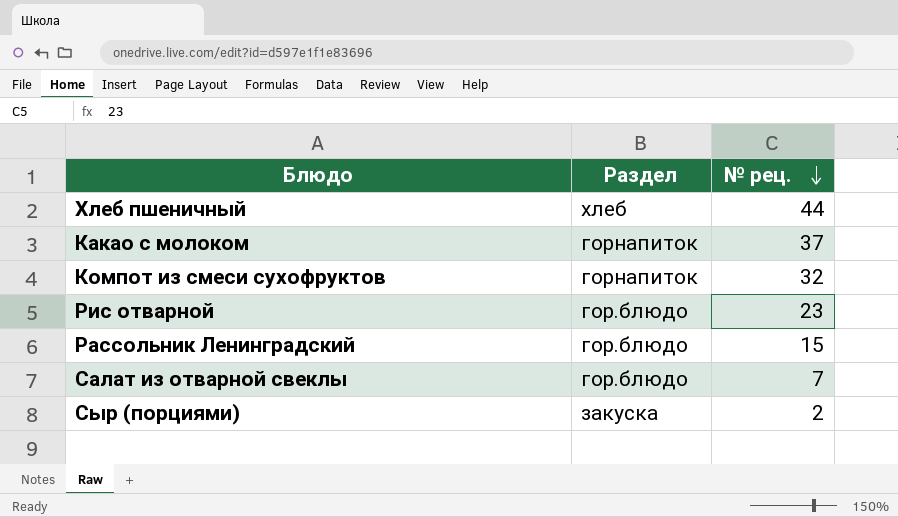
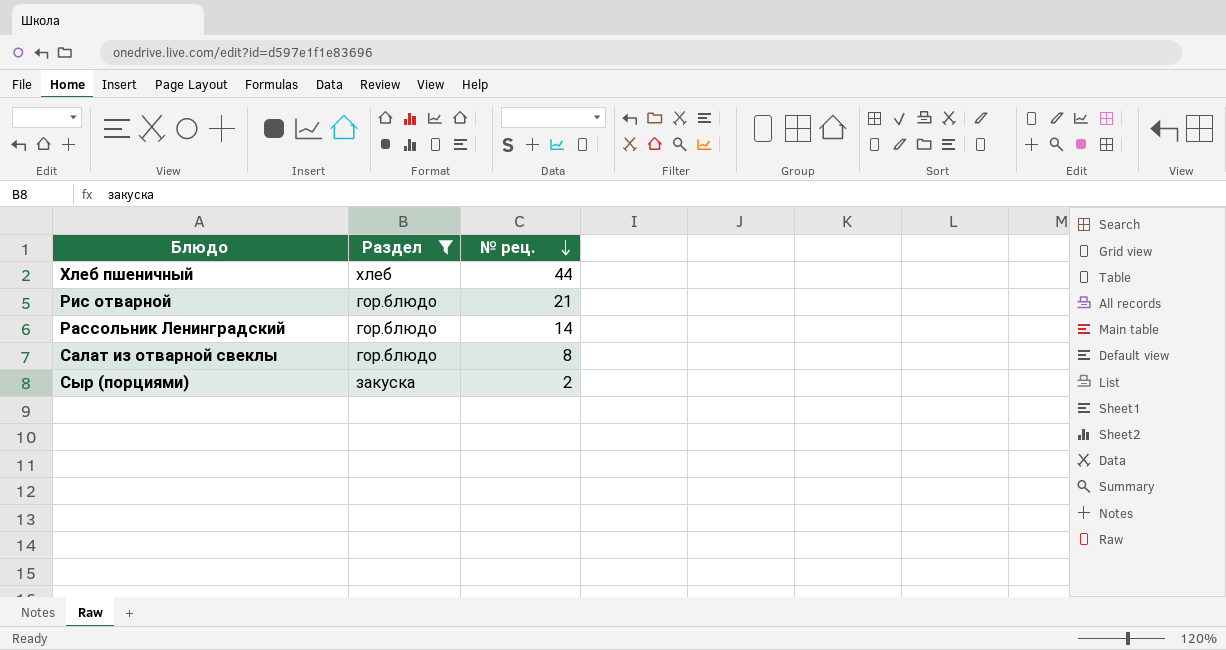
filter: none -> Раздел != горнапиток
Рис отварной | № рец.: 23 -> 21
Рассольник Ленинградский | № рец.: 15 -> 14
Салат из отварной свеклы | № рец.: 7 -> 8

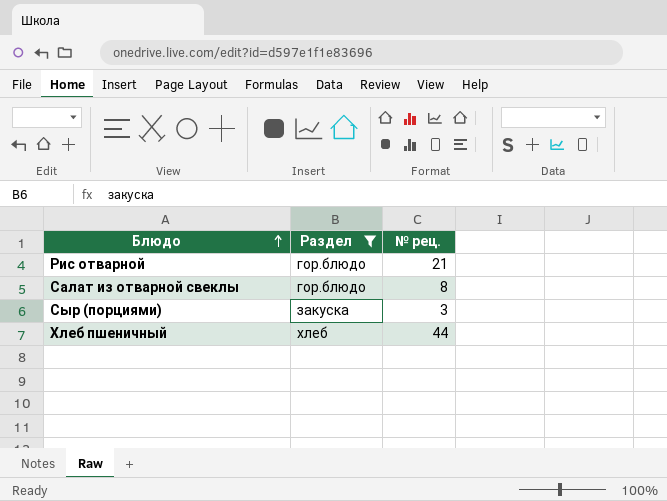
row order: № рец. descending -> Блюдо ascending
row Рассольник Ленинградский: гор.блюдо | 14 -> none
Сыр (порциями) | № рец.: 2 -> 3

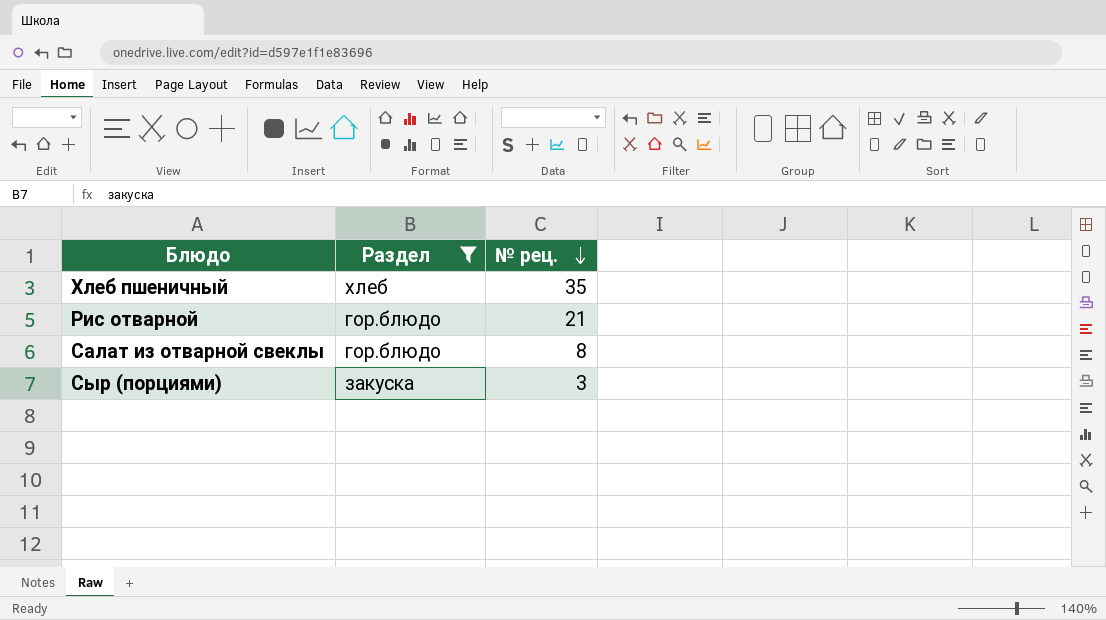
row order: Блюдо ascending -> № рец. descending
Хлеб пшеничный | № рец.: 44 -> 35

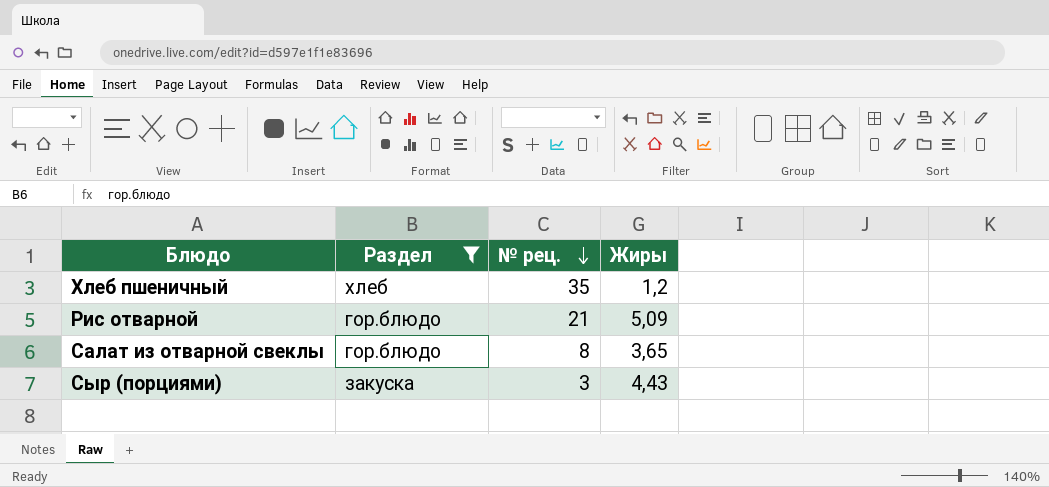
column Жиры | position: none -> 4

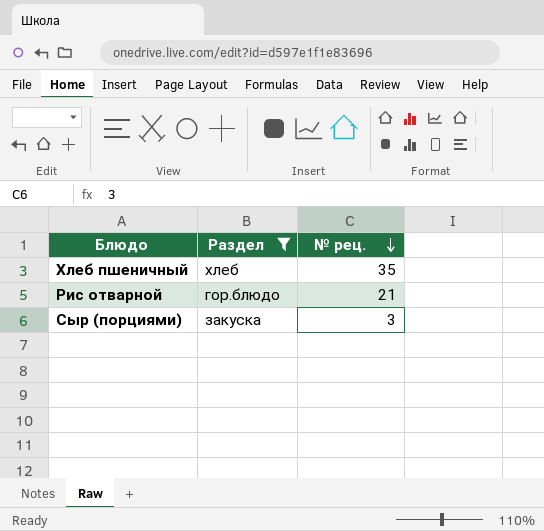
column Жиры | position: 4 -> none
row Салат из отварной свеклы: гор.блюдо | 8 | 3,65 -> none

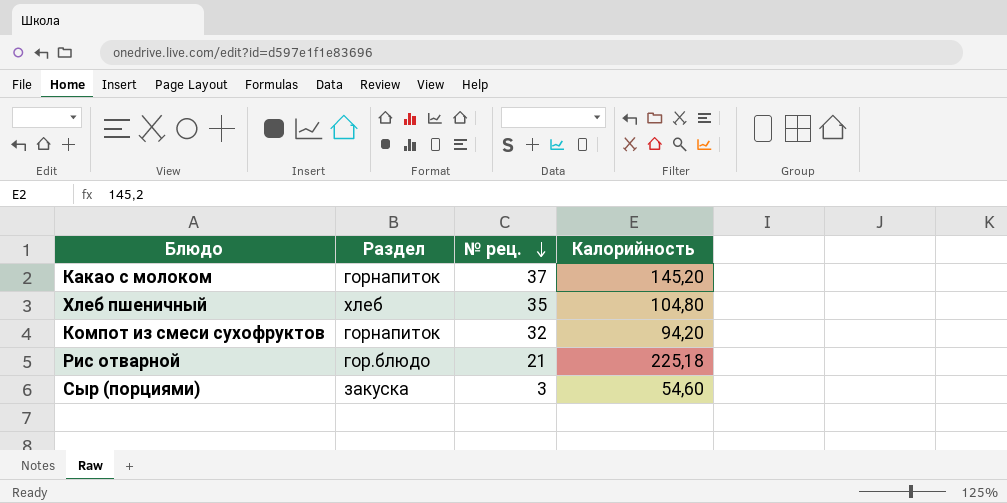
filter: Раздел != горнапиток -> none
column Калорийность | position: none -> 4

